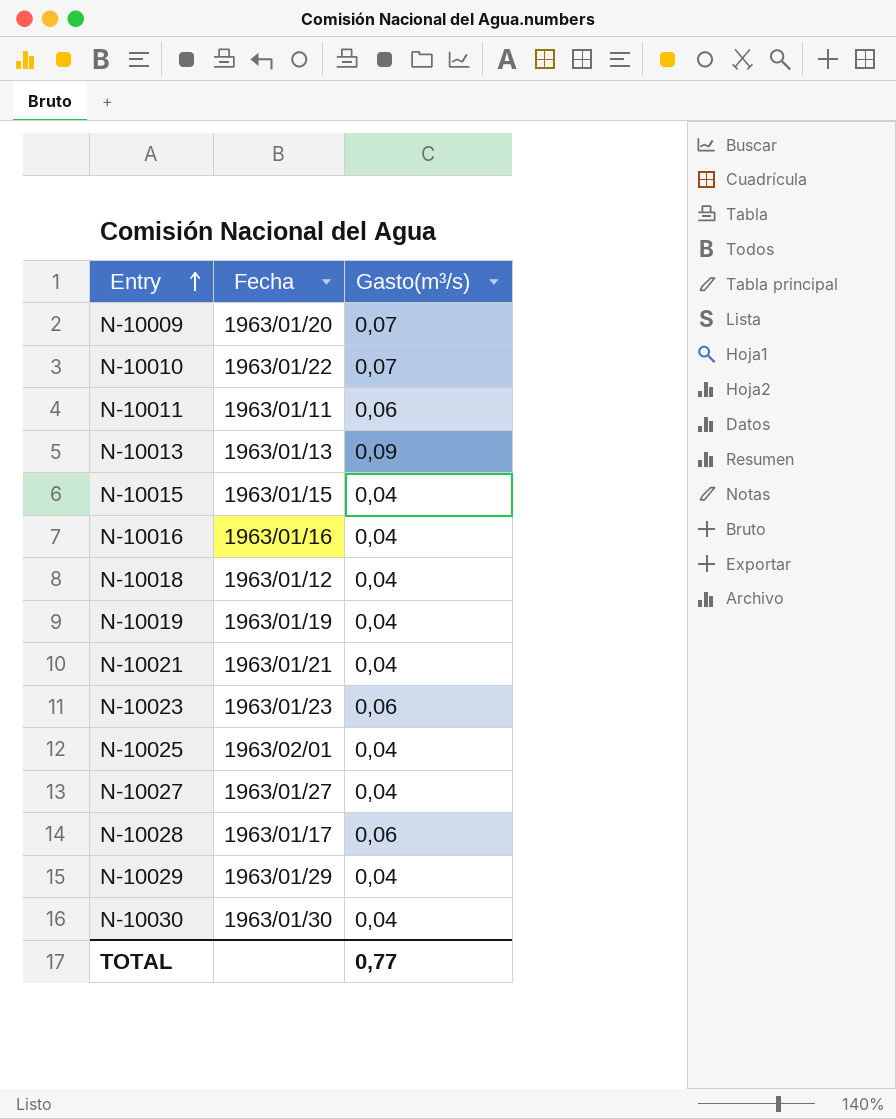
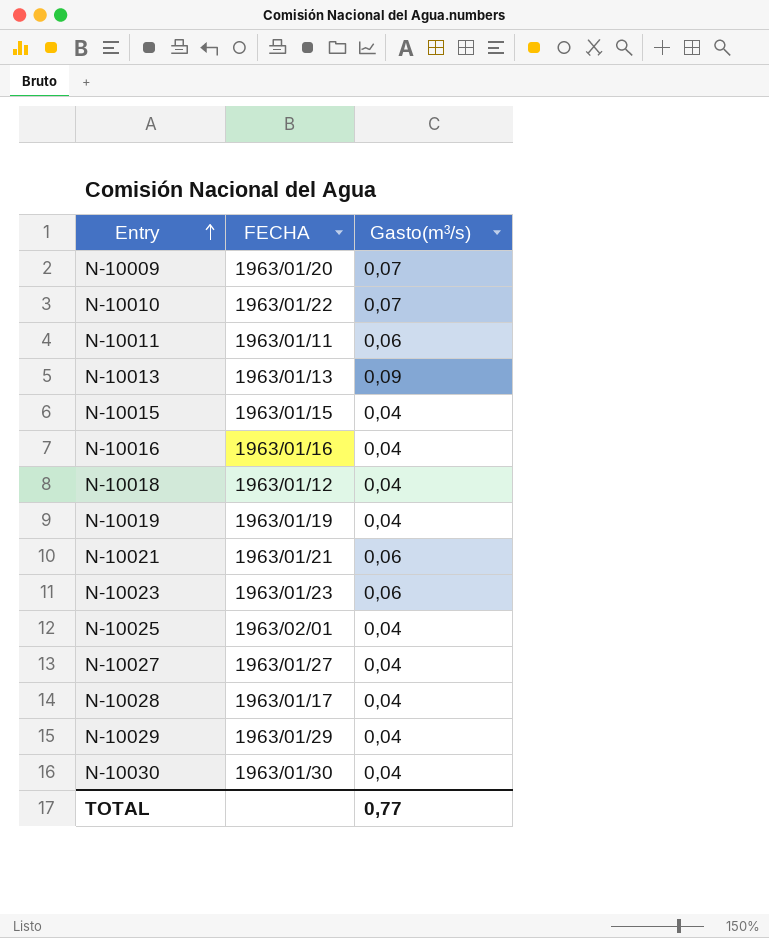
column name: Fecha -> FECHA
N-10021 | Gasto(m³/s): 0,04 -> 0,06
N-10028 | Gasto(m³/s): 0,06 -> 0,04

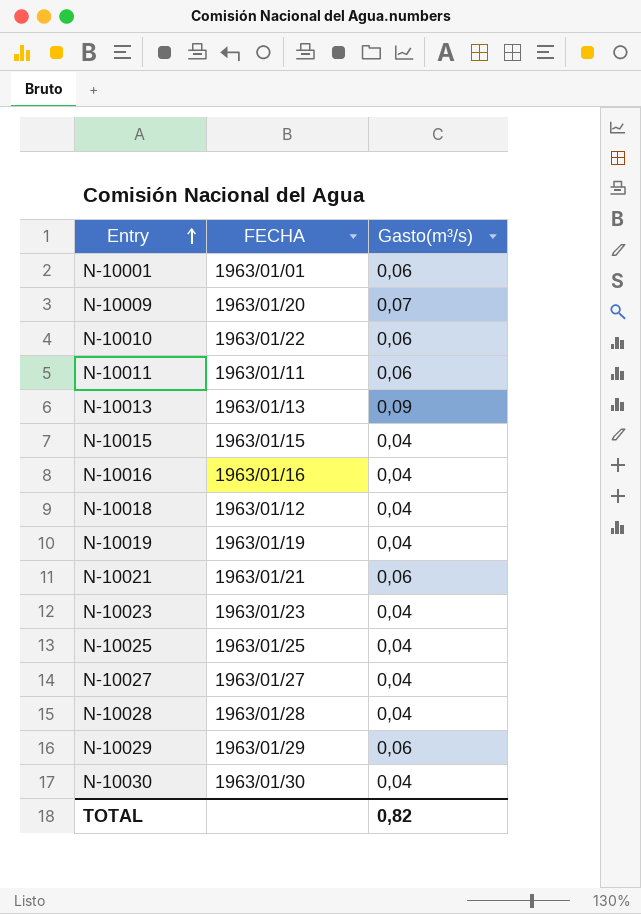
row N-10001: none -> 1963/01/01 | 0,06
N-10010 | Gasto(m³/s): 0,07 -> 0,06
N-10023 | Gasto(m³/s): 0,06 -> 0,04
N-10025 | FECHA: 1963/02/01 -> 1963/01/25
N-10028 | FECHA: 1963/01/17 -> 1963/01/28
N-10029 | Gasto(m³/s): 0,04 -> 0,06
TOTAL | Gasto(m³/s): 0,77 -> 0,82

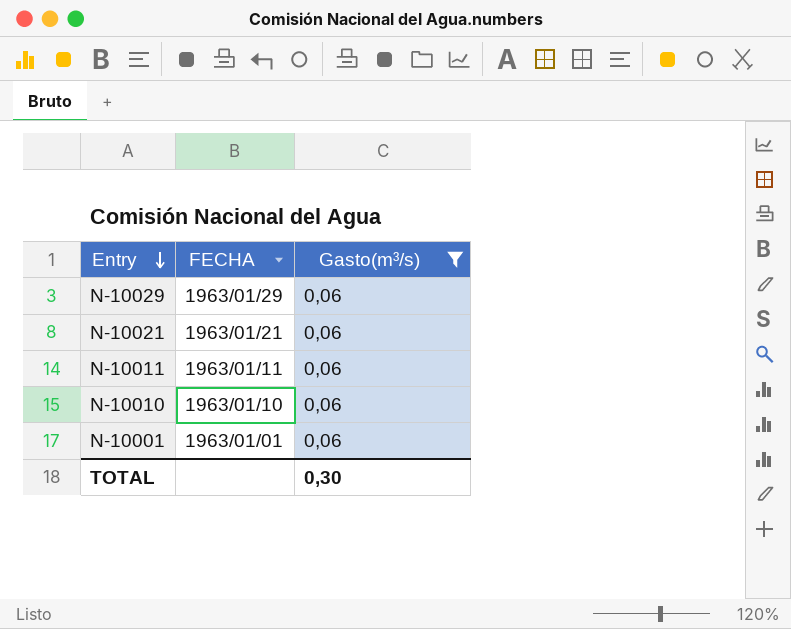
filter: none -> Gasto(m³/s) = 0,06
row order: Entry ascending -> Entry descending
N-10010 | FECHA: 1963/01/22 -> 1963/01/10
TOTAL | Gasto(m³/s): 0,82 -> 0,30

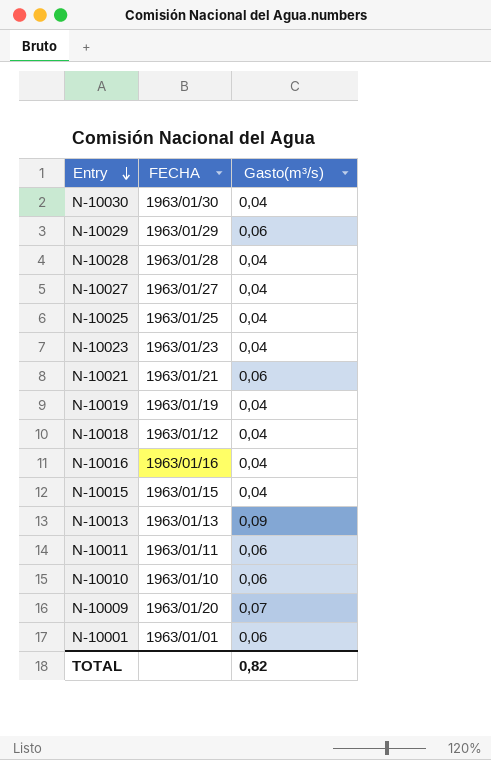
filter: Gasto(m³/s) = 0,06 -> none
TOTAL | Gasto(m³/s): 0,30 -> 0,82

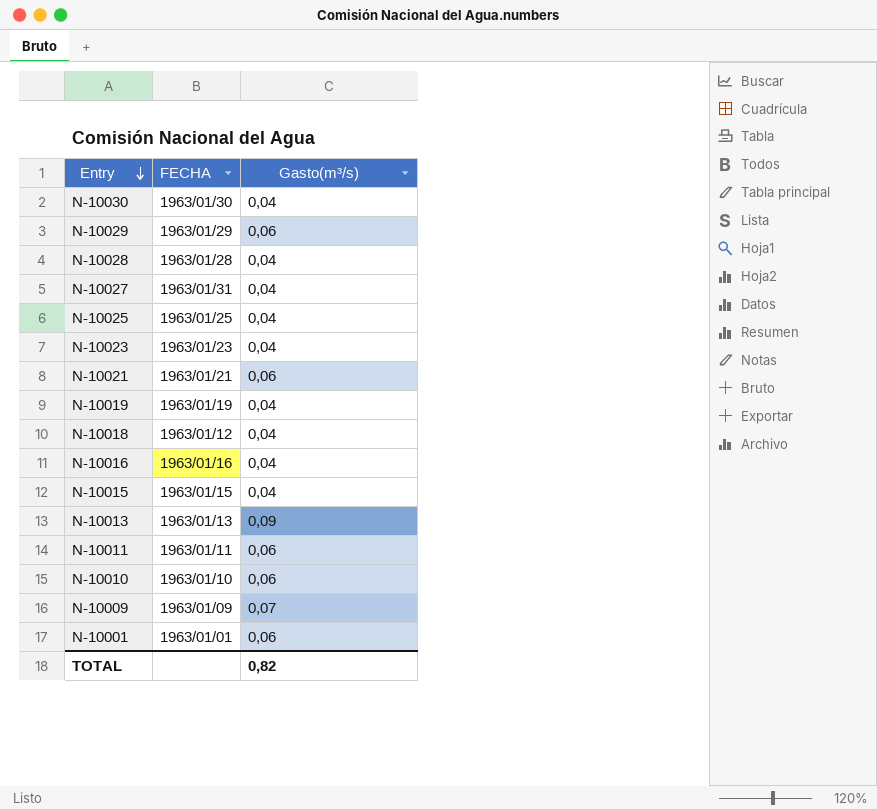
N-10027 | FECHA: 1963/01/27 -> 1963/01/31
N-10009 | FECHA: 1963/01/20 -> 1963/01/09

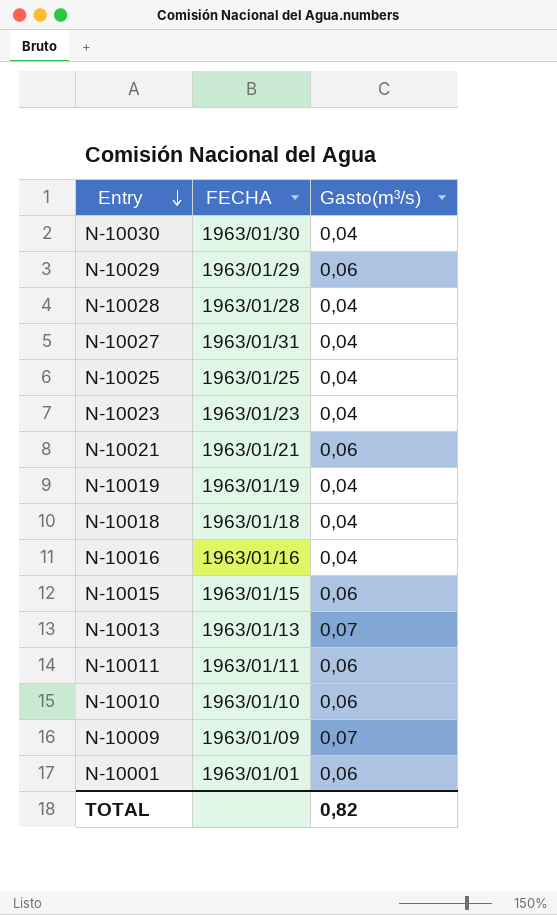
N-10018 | FECHA: 1963/01/12 -> 1963/01/18
N-10015 | Gasto(m³/s): 0,04 -> 0,06
N-10013 | Gasto(m³/s): 0,09 -> 0,07

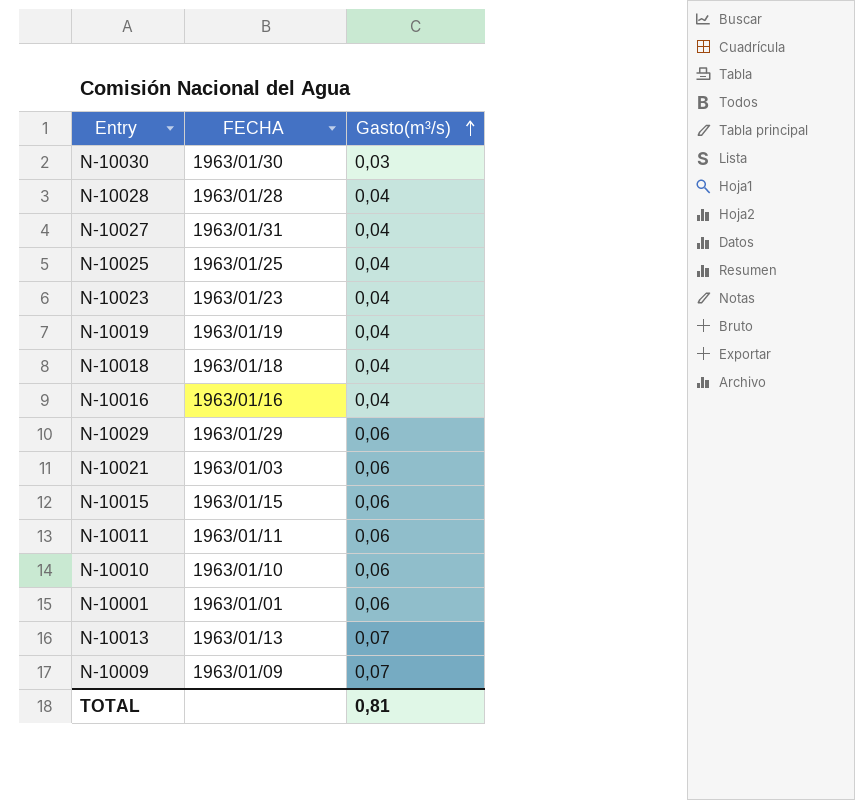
row order: Entry descending -> Gasto(m³/s) ascending
N-10030 | Gasto(m³/s): 0,04 -> 0,03
N-10021 | FECHA: 1963/01/21 -> 1963/01/03
TOTAL | Gasto(m³/s): 0,82 -> 0,81

